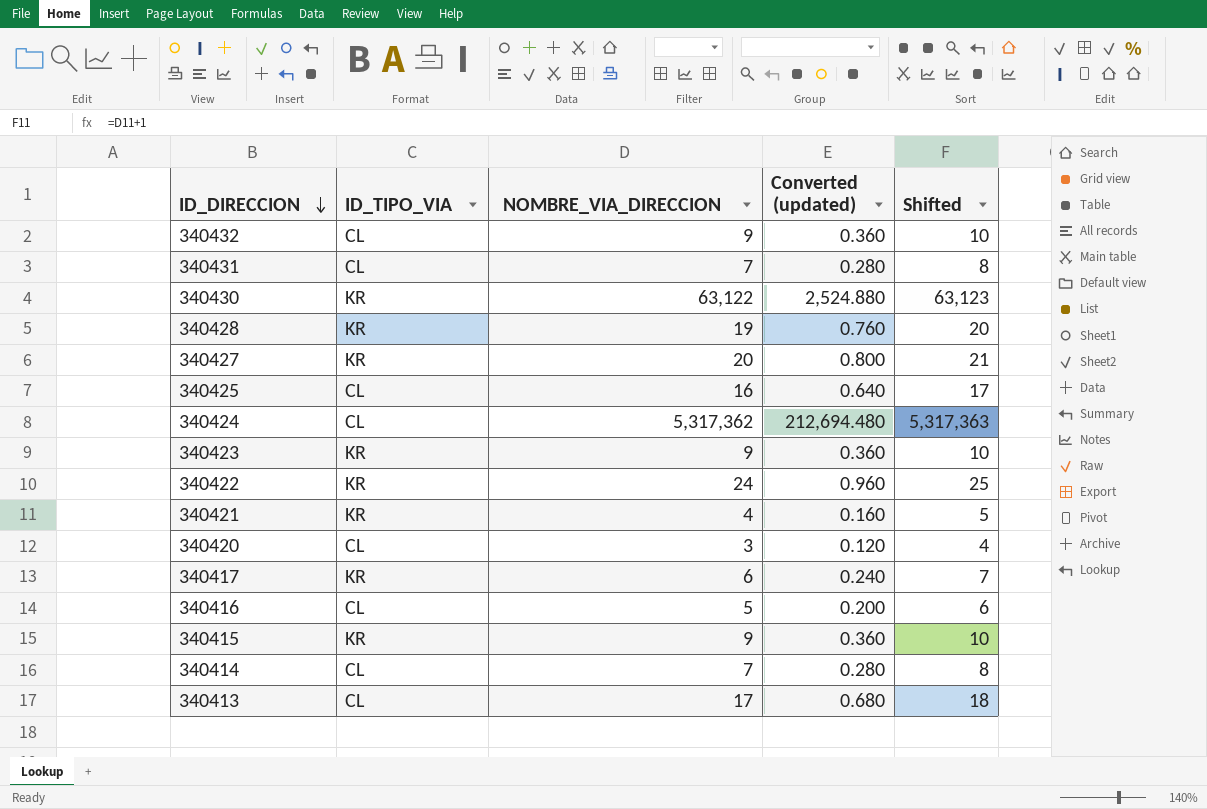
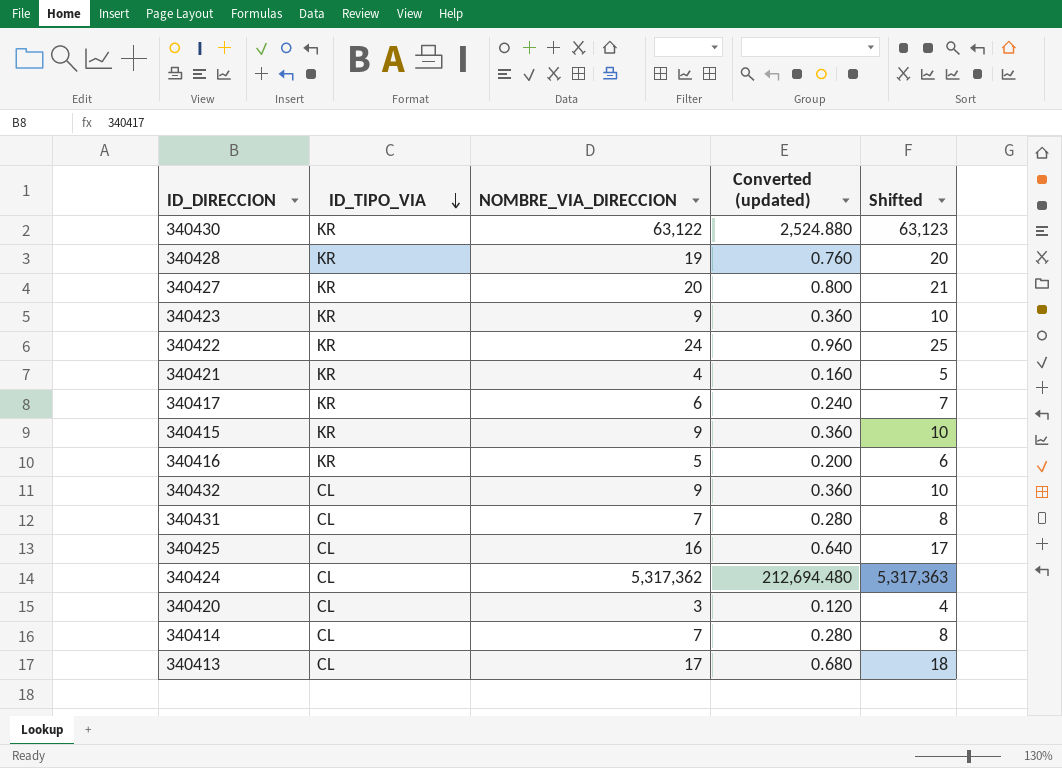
row order: ID_DIRECCION descending -> ID_TIPO_VIA descending
340416 | ID_TIPO_VIA: CL -> KR

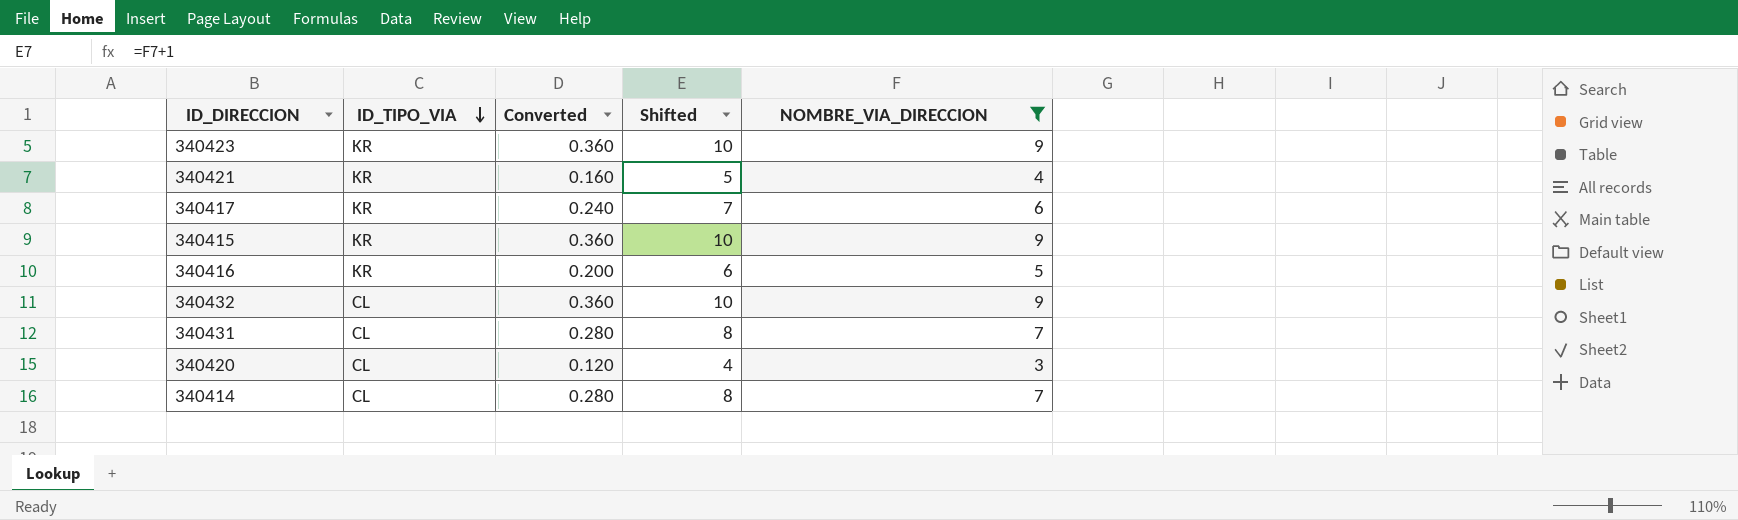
filter: none -> NOMBRE_VIA_DIRECCION <= 9
column name: Converted (updated) -> Converted
column NOMBRE_VIA_DIRECCION | position: 3 -> 5

